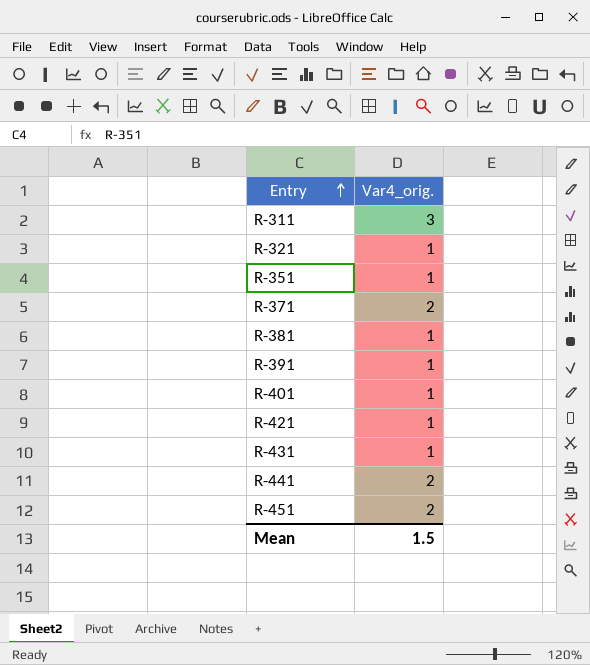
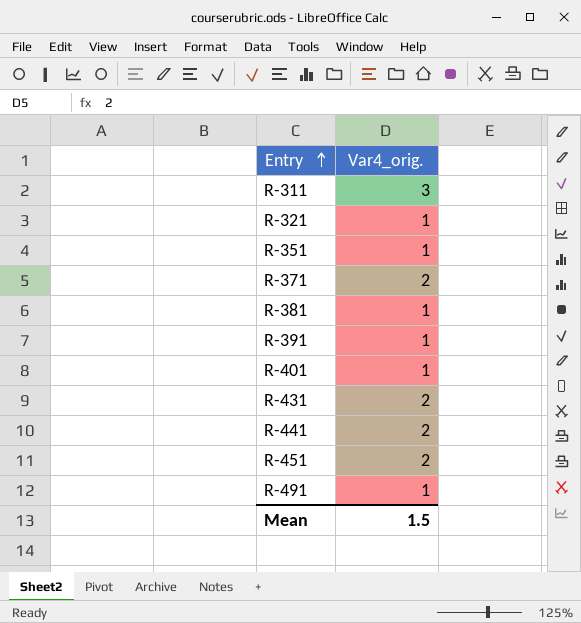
row R-421: 1 -> none
R-431 | Var4_orig.: 1 -> 2
row R-491: none -> 1

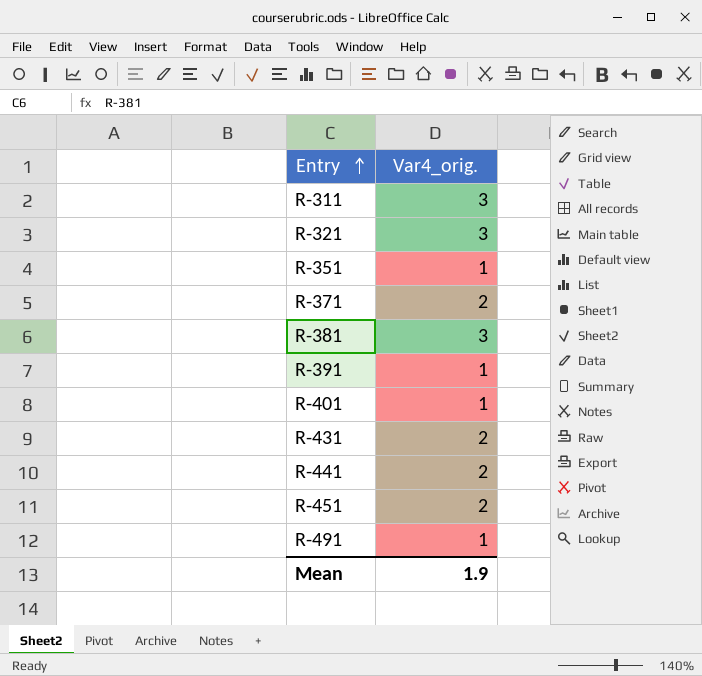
R-321 | Var4_orig.: 1 -> 3
R-381 | Var4_orig.: 1 -> 3
Mean | Var4_orig.: 1.5 -> 1.9

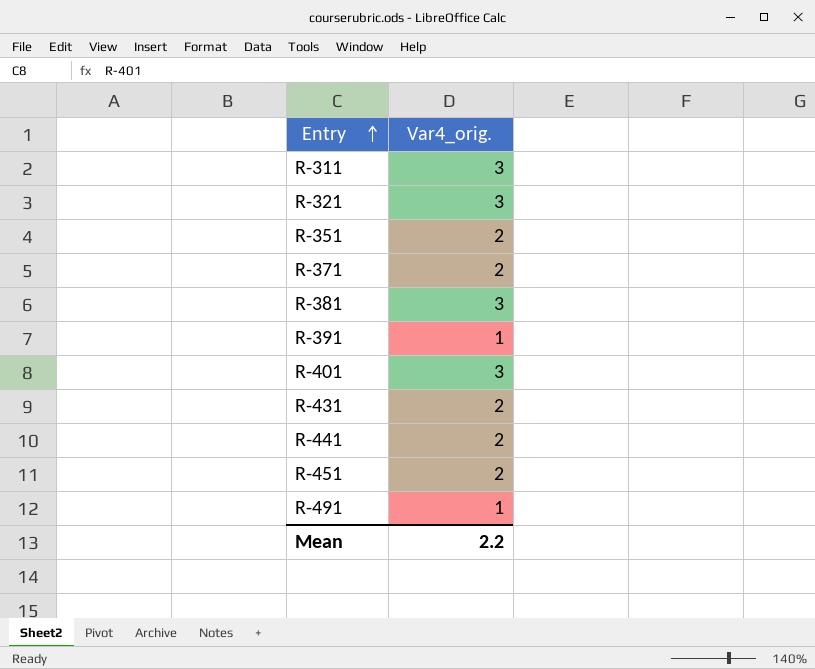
R-351 | Var4_orig.: 1 -> 2
R-401 | Var4_orig.: 1 -> 3
Mean | Var4_orig.: 1.9 -> 2.2

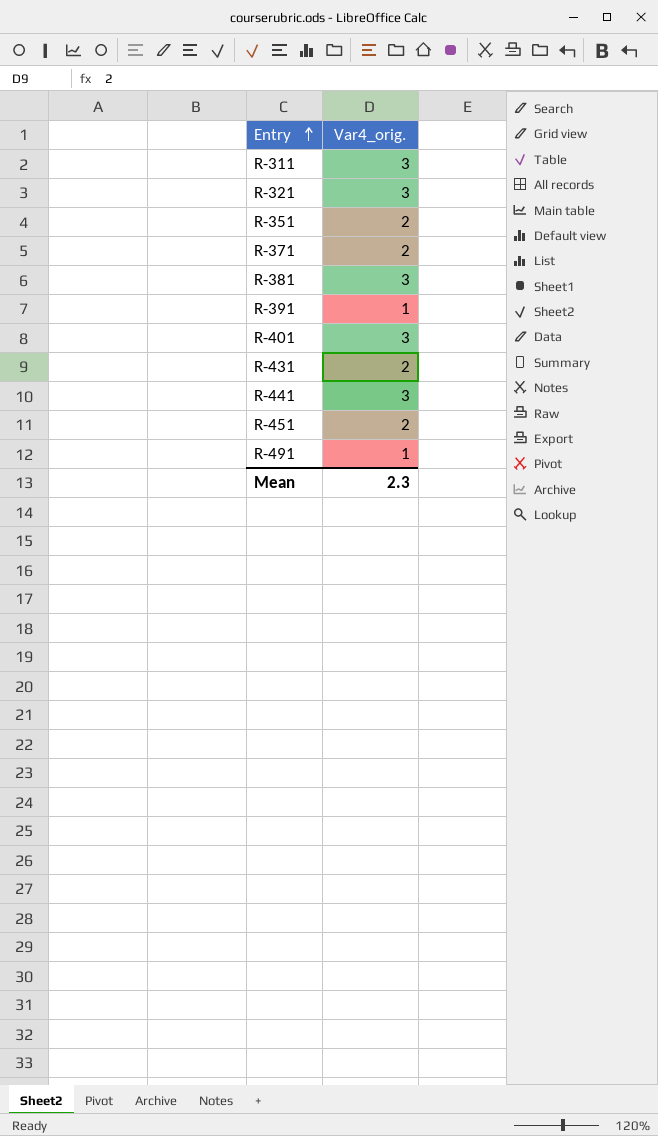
R-441 | Var4_orig.: 2 -> 3
Mean | Var4_orig.: 2.2 -> 2.3

